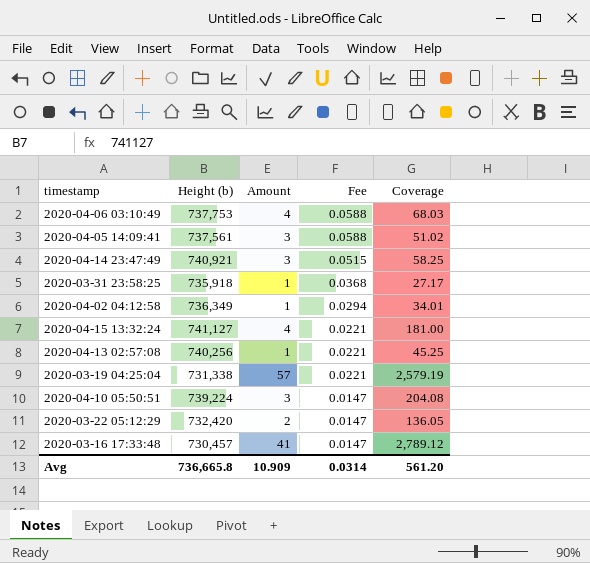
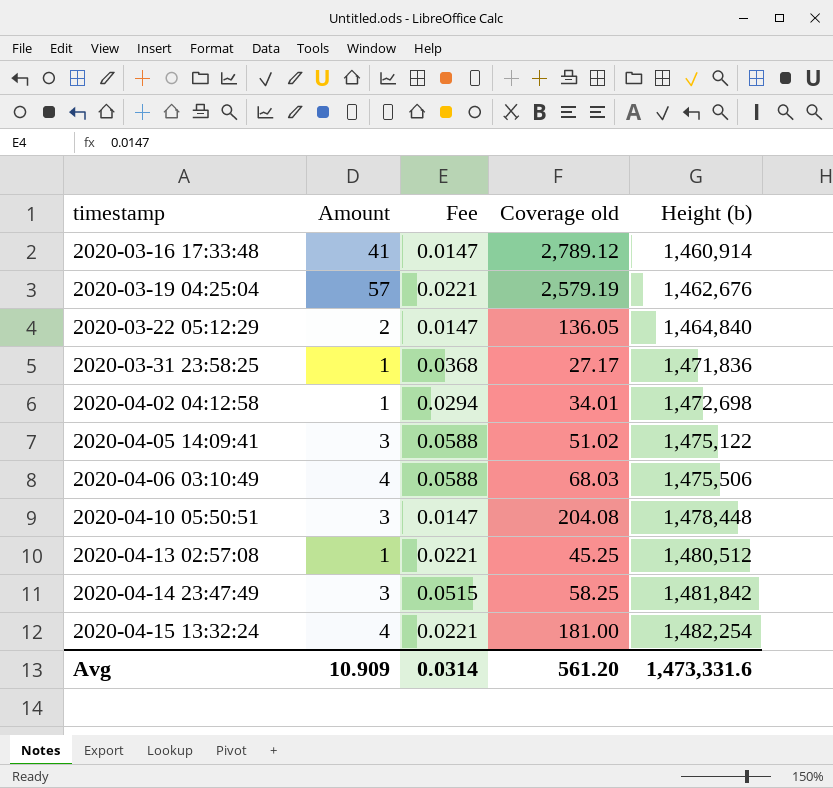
row order: Fee descending -> timestamp ascending
column name: Coverage -> Coverage old
column Height (b) | position: 2 -> 5
2020-03-16 17:33:48 | Height (b): 730,457 -> 1,460,914
2020-03-19 04:25:04 | Height (b): 731,338 -> 1,462,676
2020-03-22 05:12:29 | Height (b): 732,420 -> 1,464,840
2020-03-31 23:58:25 | Height (b): 735,918 -> 1,471,836
2020-04-02 04:12:58 | Height (b): 736,349 -> 1,472,698
2020-04-05 14:09:41 | Height (b): 737,561 -> 1,475,122
2020-04-06 03:10:49 | Height (b): 737,753 -> 1,475,506
2020-04-10 05:50:51 | Height (b): 739,224 -> 1,478,448
2020-04-13 02:57:08 | Height (b): 740,256 -> 1,480,512
2020-04-14 23:47:49 | Height (b): 740,921 -> 1,481,842
2020-04-15 13:32:24 | Height (b): 741,127 -> 1,482,254
Avg | Height (b): 736,665.8 -> 1,473,331.6

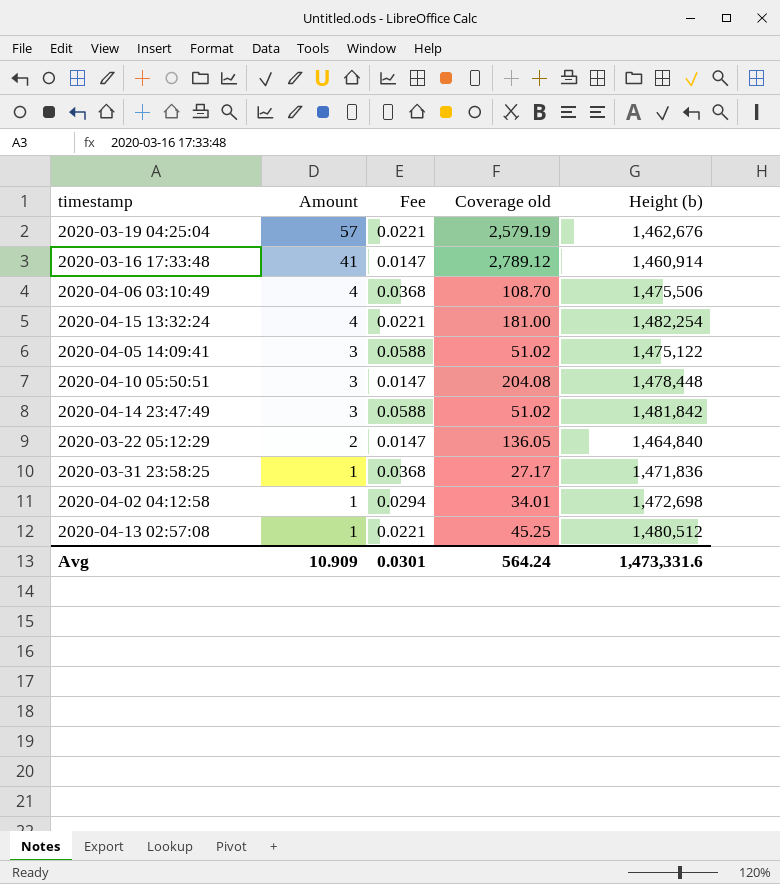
row order: timestamp ascending -> Amount descending
2020-04-06 03:10:49 | Fee: 0.0588 -> 0.0368
2020-04-06 03:10:49 | Coverage old: 68.03 -> 108.70
2020-04-14 23:47:49 | Fee: 0.0515 -> 0.0588
2020-04-14 23:47:49 | Coverage old: 58.25 -> 51.02
Avg | Fee: 0.0314 -> 0.0301
Avg | Coverage old: 561.20 -> 564.24

